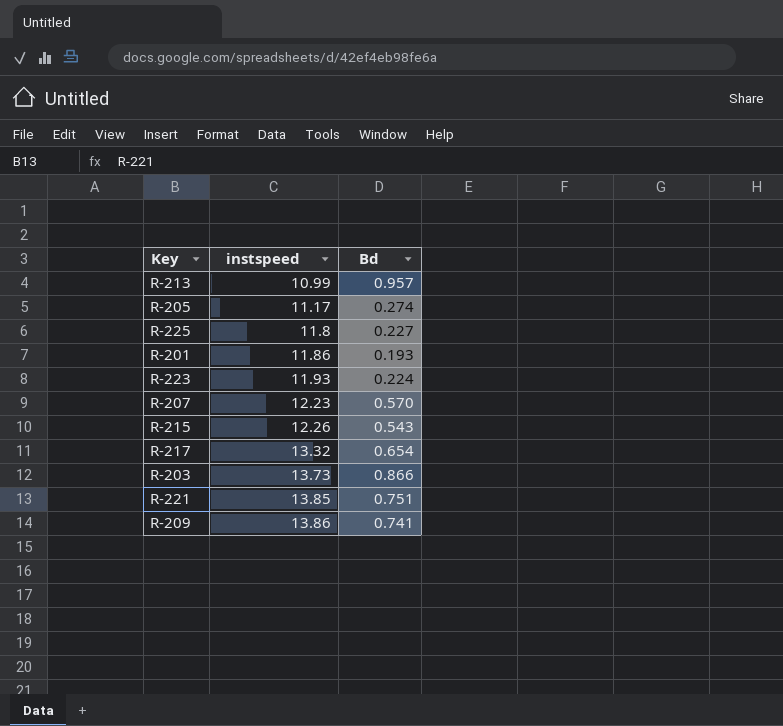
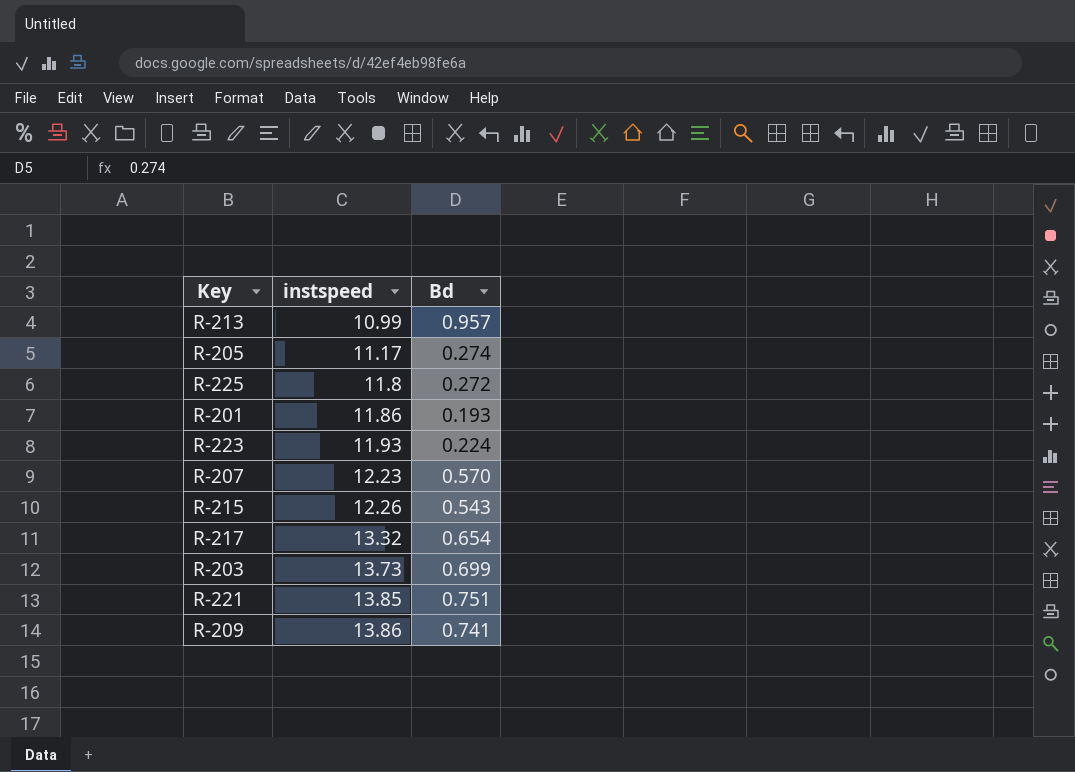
R-225 | Bd: 0.227 -> 0.272
R-203 | Bd: 0.866 -> 0.699

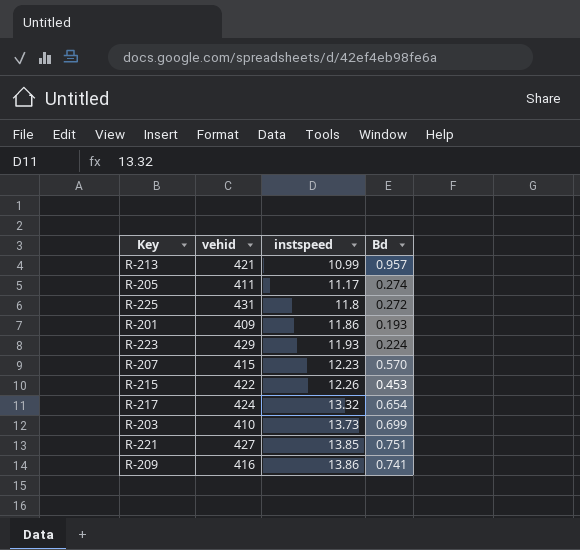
column vehid | position: none -> 2
R-215 | Bd: 0.543 -> 0.453

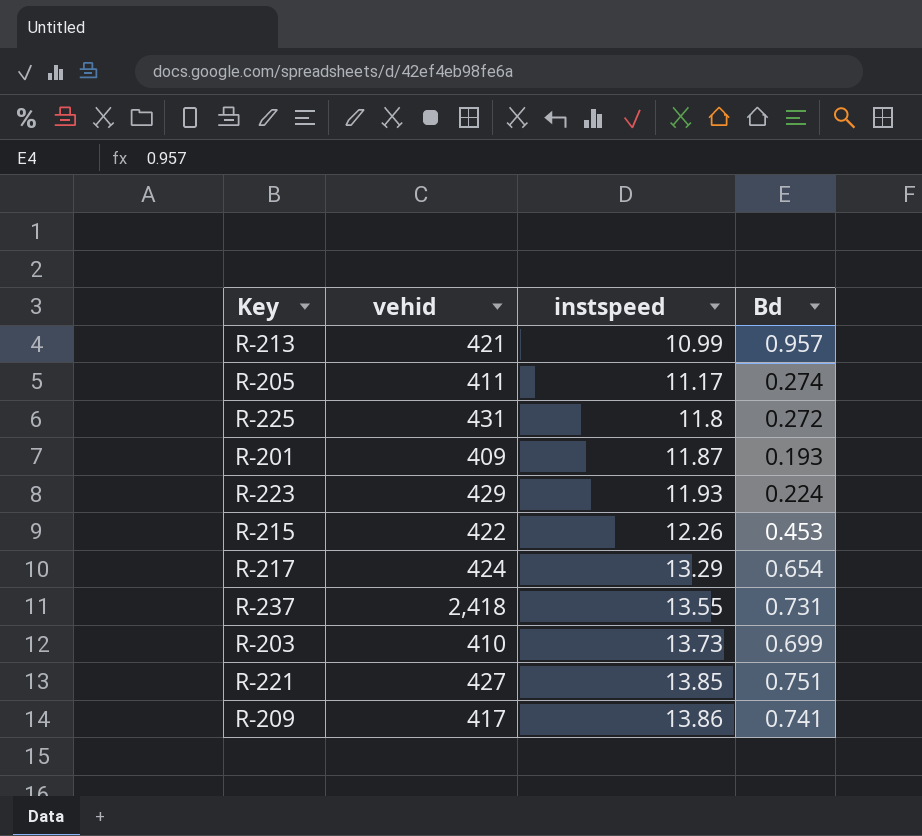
row R-207: 415 | 12.23 | 0.570 -> none
R-201 | instspeed: 11.86 -> 11.87
R-217 | instspeed: 13.32 -> 13.29
row R-237: none -> 2,418 | 13.55 | 0.731
R-209 | vehid: 416 -> 417

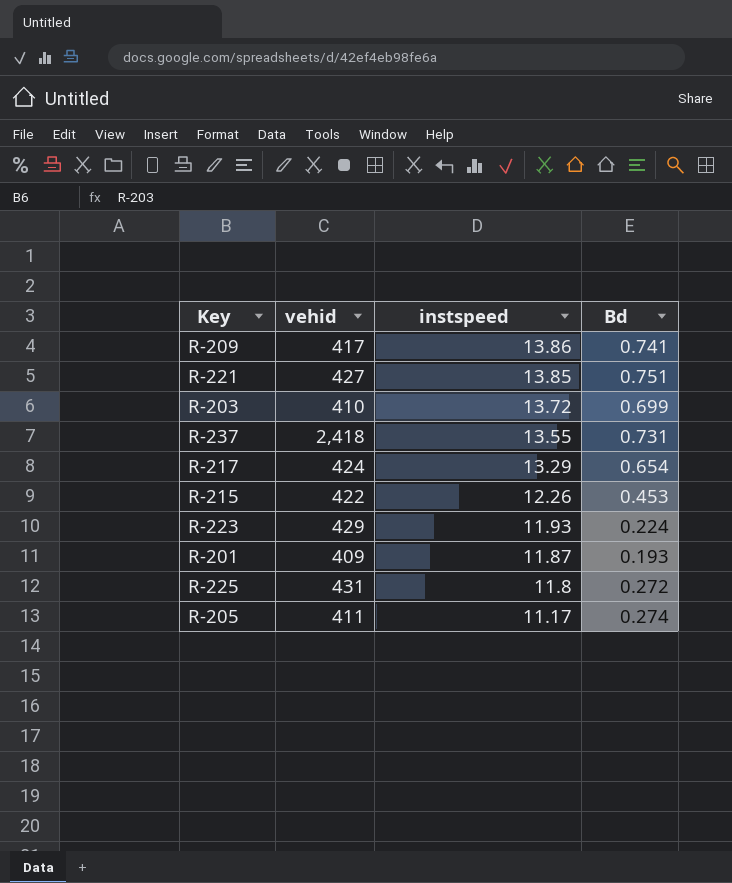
row order: instspeed ascending -> instspeed descending
row R-213: 421 | 10.99 | 0.957 -> none
R-203 | instspeed: 13.73 -> 13.72

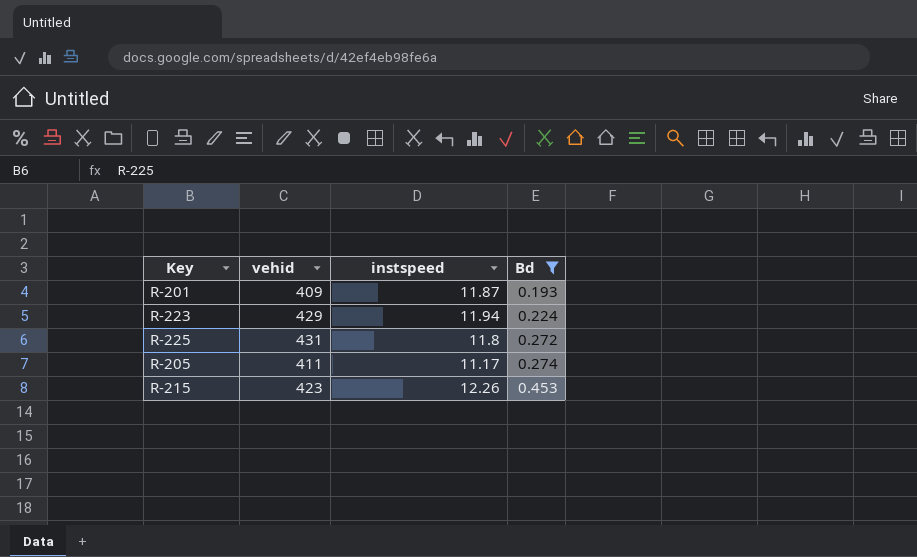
filter: none -> Bd <= 0.453
row order: instspeed descending -> Bd ascending
R-223 | instspeed: 11.93 -> 11.94
R-215 | vehid: 422 -> 423

